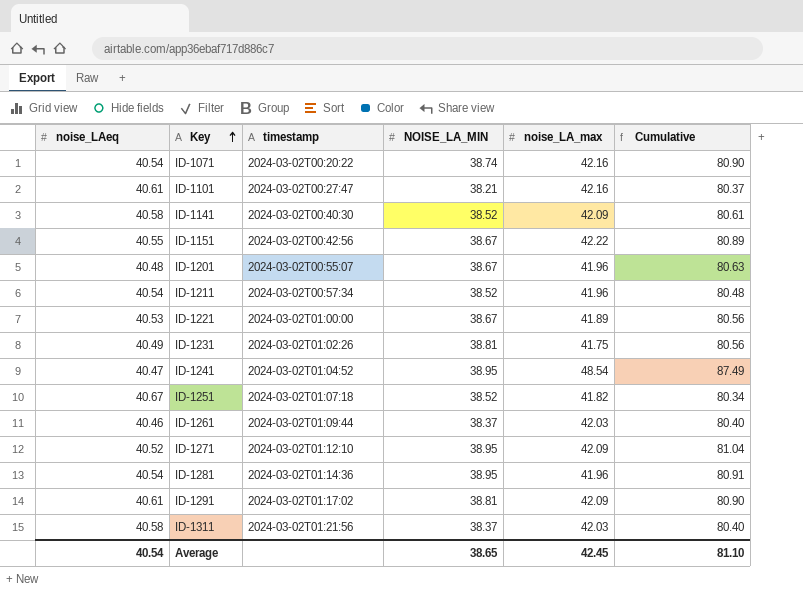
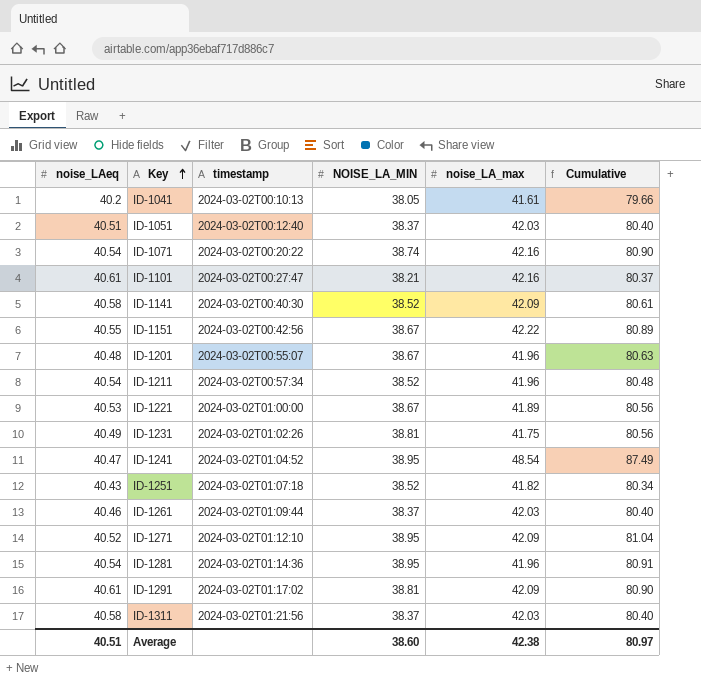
row ID-1041: none -> 40.2 | 2024-03-02T00:10:13 | 38.05 | 41.61 | 79.66
row ID-1051: none -> 40.51 | 2024-03-02T00:12:40 | 38.37 | 42.03 | 80.40
ID-1251 | noise_LAeq: 40.67 -> 40.43
Average | noise_LAeq: 40.54 -> 40.51
Average | NOISE_LA_MIN: 38.65 -> 38.60
Average | noise_LA_max: 42.45 -> 42.38
Average | Cumulative: 81.10 -> 80.97

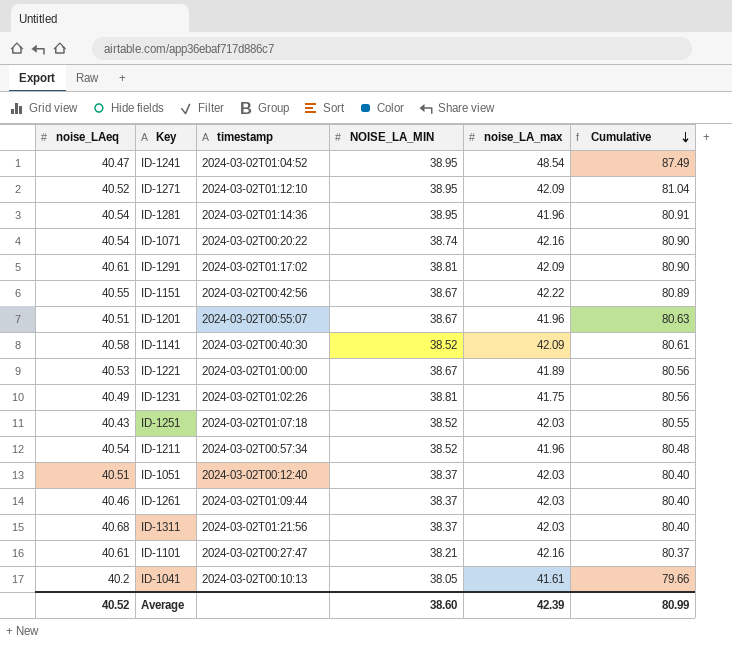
row order: Key ascending -> Cumulative descending
ID-1201 | noise_LAeq: 40.48 -> 40.51
ID-1251 | noise_LA_max: 41.82 -> 42.03
ID-1251 | Cumulative: 80.34 -> 80.55
ID-1311 | noise_LAeq: 40.58 -> 40.68
Average | noise_LAeq: 40.51 -> 40.52
Average | noise_LA_max: 42.38 -> 42.39
Average | Cumulative: 80.97 -> 80.99

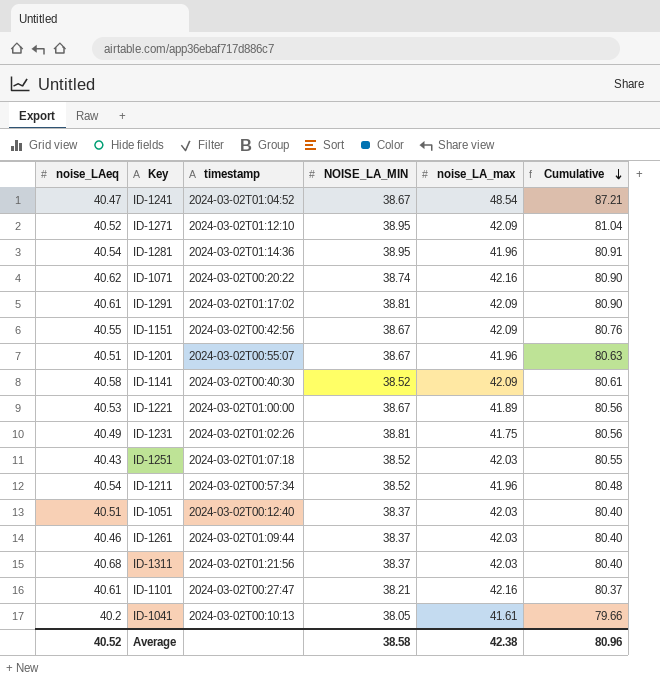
ID-1241 | NOISE_LA_MIN: 38.95 -> 38.67
ID-1241 | Cumulative: 87.49 -> 87.21
ID-1071 | noise_LAeq: 40.54 -> 40.62
ID-1151 | noise_LA_max: 42.22 -> 42.09
ID-1151 | Cumulative: 80.89 -> 80.76
Average | NOISE_LA_MIN: 38.60 -> 38.58
Average | noise_LA_max: 42.39 -> 42.38
Average | Cumulative: 80.99 -> 80.96

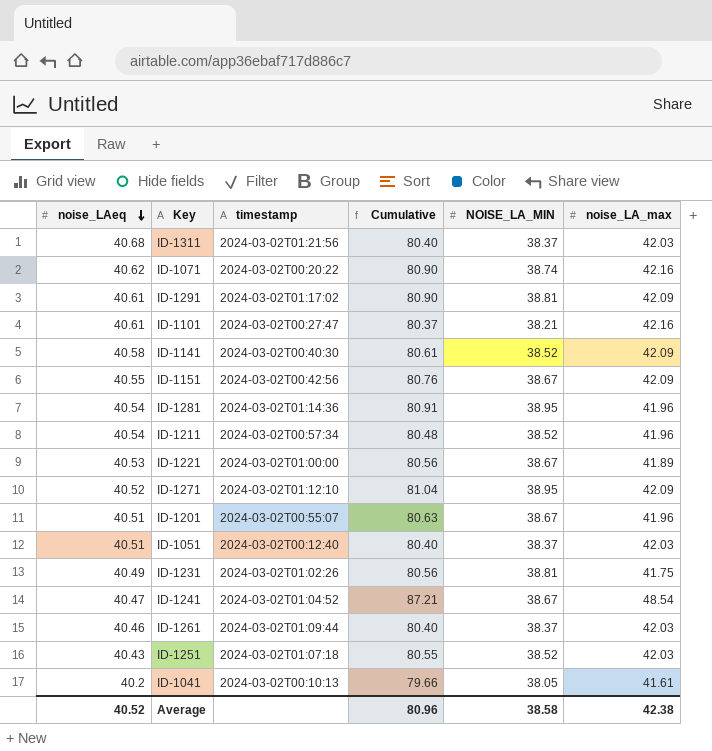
row order: Cumulative descending -> noise_LAeq descending
column Cumulative | position: 6 -> 4

